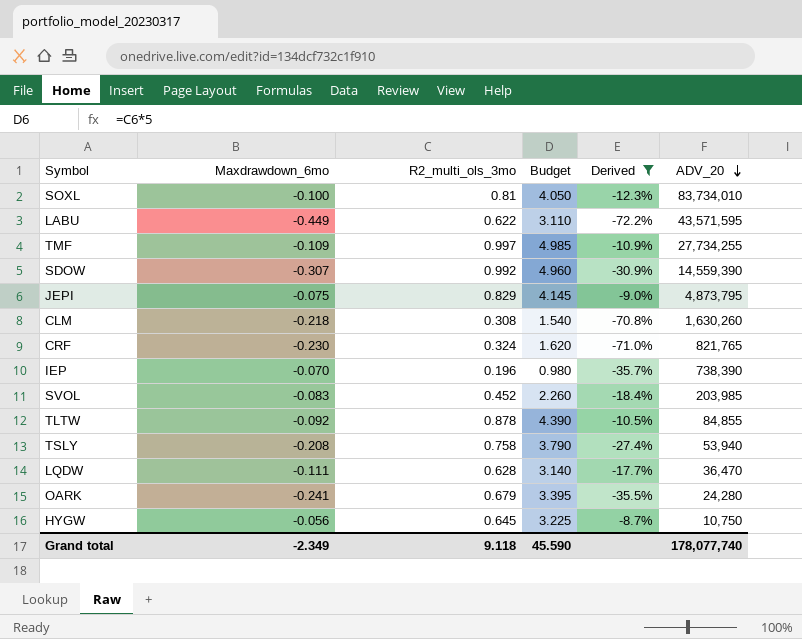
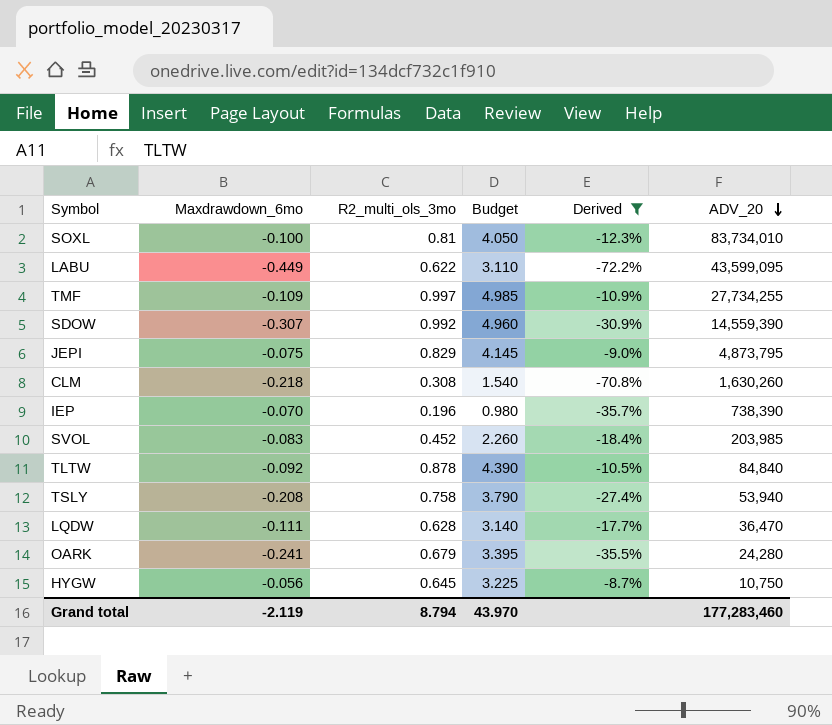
row CRF: -0.230 | 0.324 | 1.620 | -71.0% | 821,765 -> none
LABU | ADV_20: 43,571,595 -> 43,599,095
TLTW | ADV_20: 84,855 -> 84,840
Grand total | Maxdrawdown_6mo: -2.349 -> -2.119
Grand total | R2_multi_ols_3mo: 9.118 -> 8.794
Grand total | Budget: 45.590 -> 43.970
Grand total | ADV_20: 178,077,740 -> 177,283,460

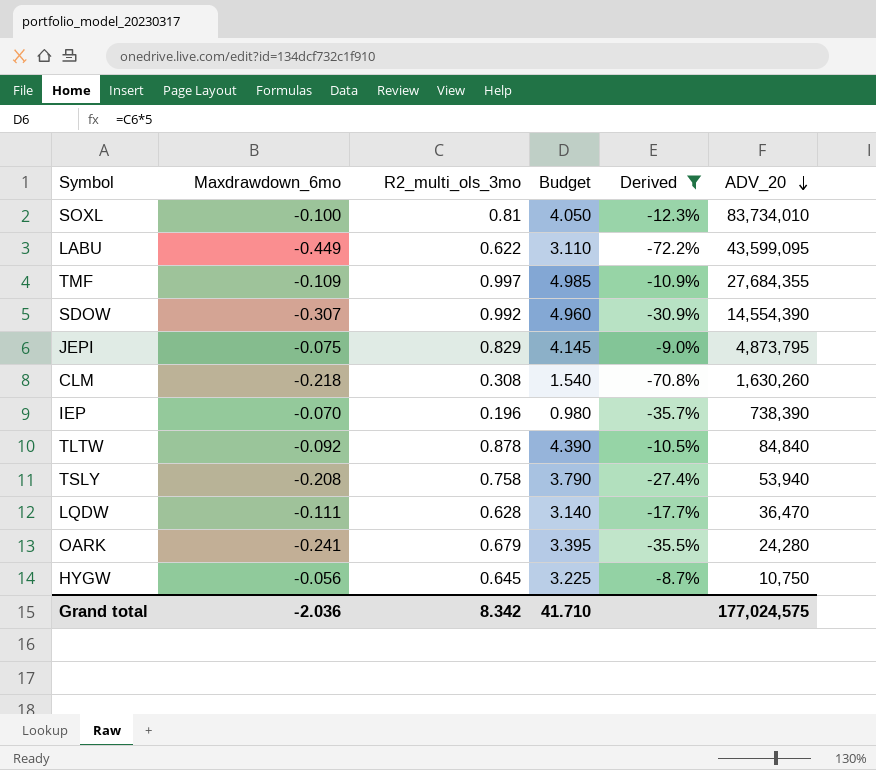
row SVOL: -0.083 | 0.452 | 2.260 | -18.4% | 203,985 -> none
TMF | ADV_20: 27,734,255 -> 27,684,355
SDOW | ADV_20: 14,559,390 -> 14,554,390
Grand total | Maxdrawdown_6mo: -2.119 -> -2.036
Grand total | R2_multi_ols_3mo: 8.794 -> 8.342
Grand total | Budget: 43.970 -> 41.710
Grand total | ADV_20: 177,283,460 -> 177,024,575

